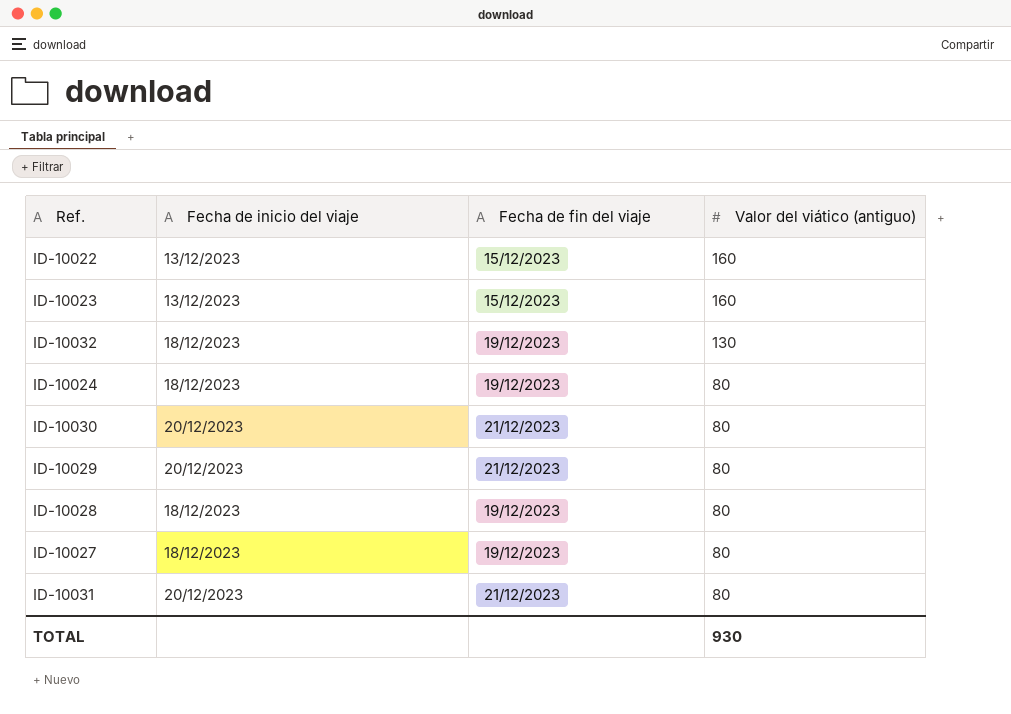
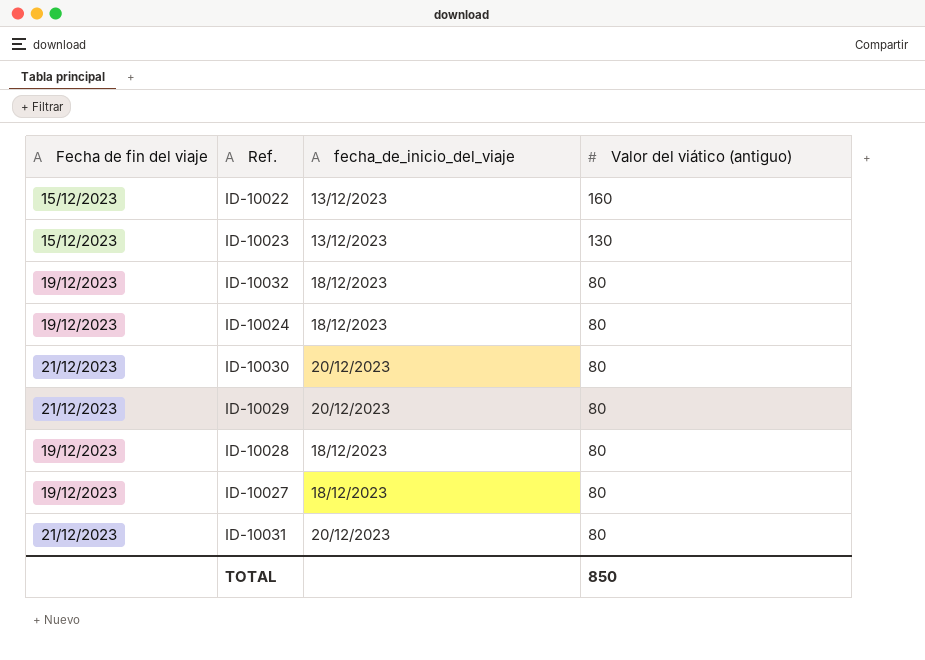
column Fecha de fin del viaje | position: 3 -> 1
column name: Fecha de inicio del viaje -> fecha_de_inicio_del_viaje
ID-10023 | Valor del viático (antiguo): 160 -> 130
ID-10032 | Valor del viático (antiguo): 130 -> 80
TOTAL | Valor del viático (antiguo): 930 -> 850

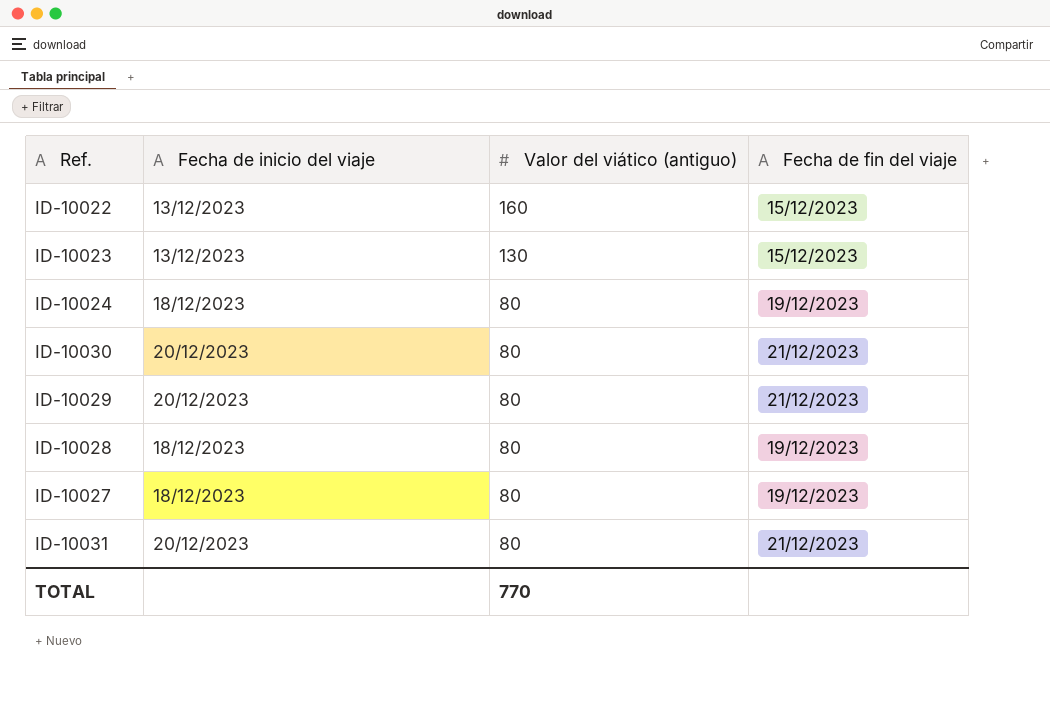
column name: fecha_de_inicio_del_viaje -> Fecha de inicio del viaje
column Fecha de fin del viaje | position: 1 -> 4
row ID-10032: 19/12/2023 | 18/12/2023 | 80 -> none
TOTAL | Valor del viático (antiguo): 850 -> 770

